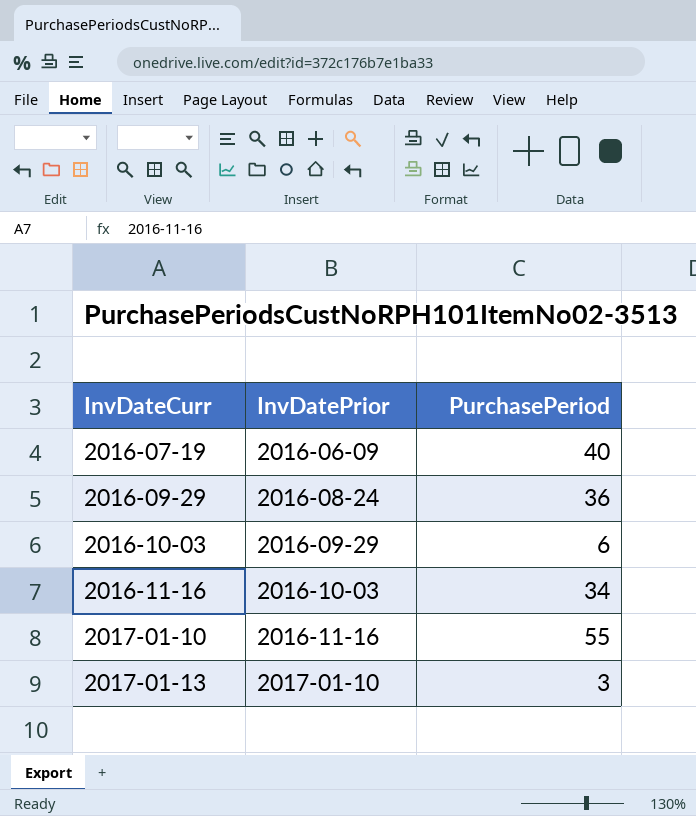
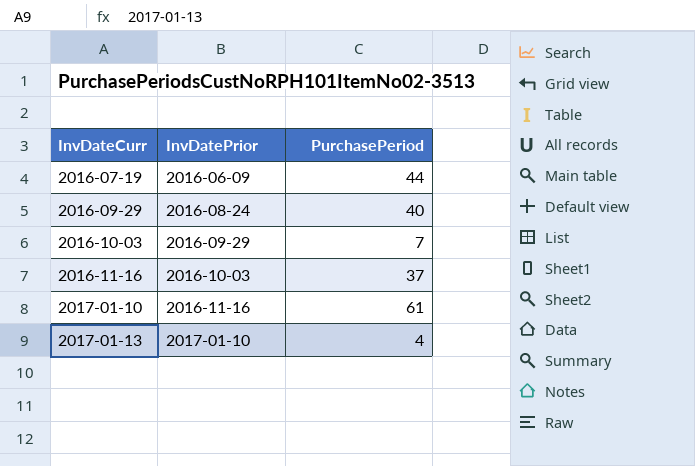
2016-07-19 | PurchasePeriod: 40 -> 44
2016-09-29 | PurchasePeriod: 36 -> 40
2016-10-03 | PurchasePeriod: 6 -> 7
2016-11-16 | PurchasePeriod: 34 -> 37
2017-01-10 | PurchasePeriod: 55 -> 61
2017-01-13 | PurchasePeriod: 3 -> 4

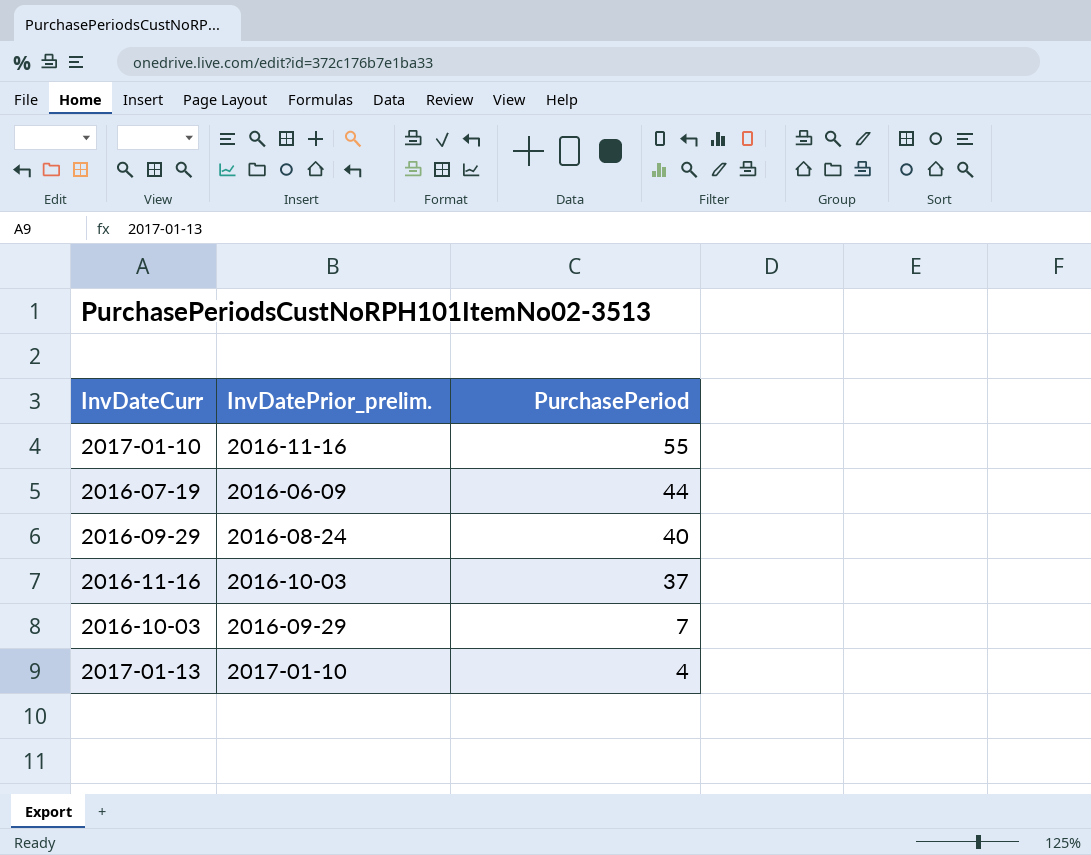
row order: InvDateCurr ascending -> PurchasePeriod descending
column name: InvDatePrior -> InvDatePrior_prelim.
2017-01-10 | PurchasePeriod: 61 -> 55

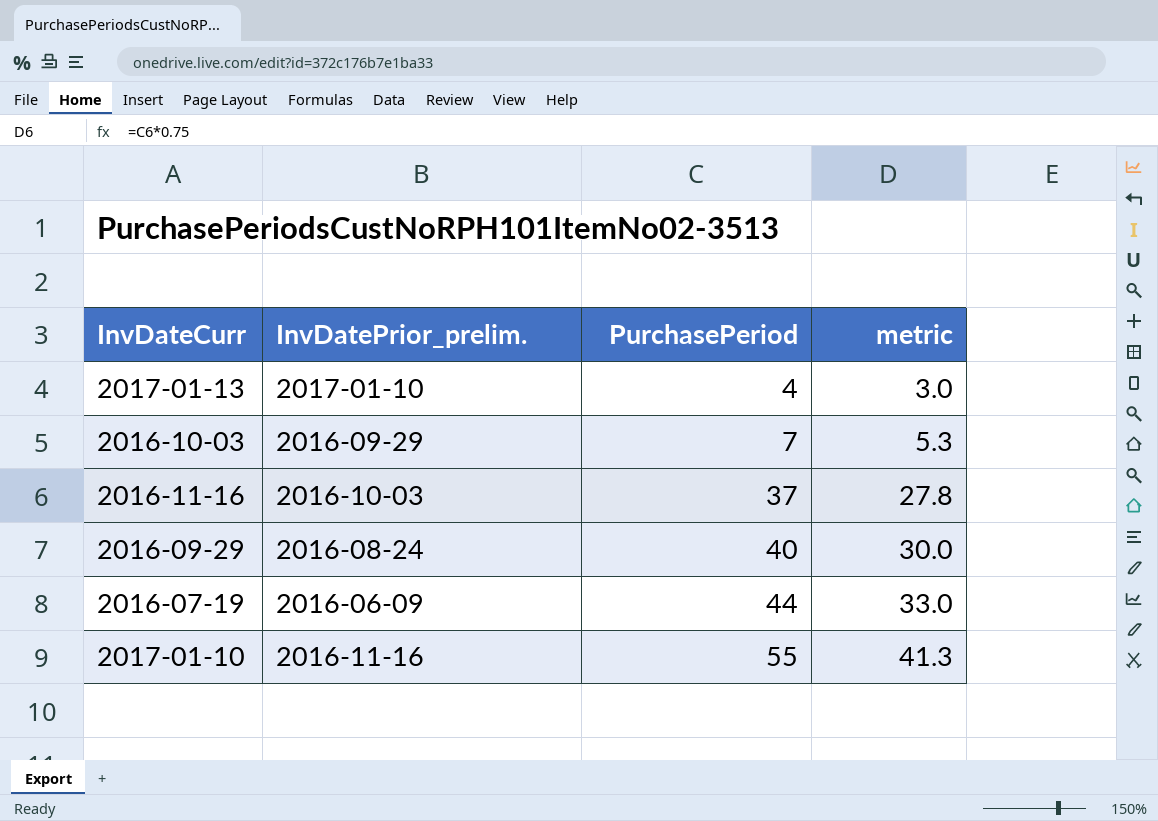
row order: PurchasePeriod descending -> PurchasePeriod ascending
column metric | formula: none -> [PurchasePeriod] * 0.75

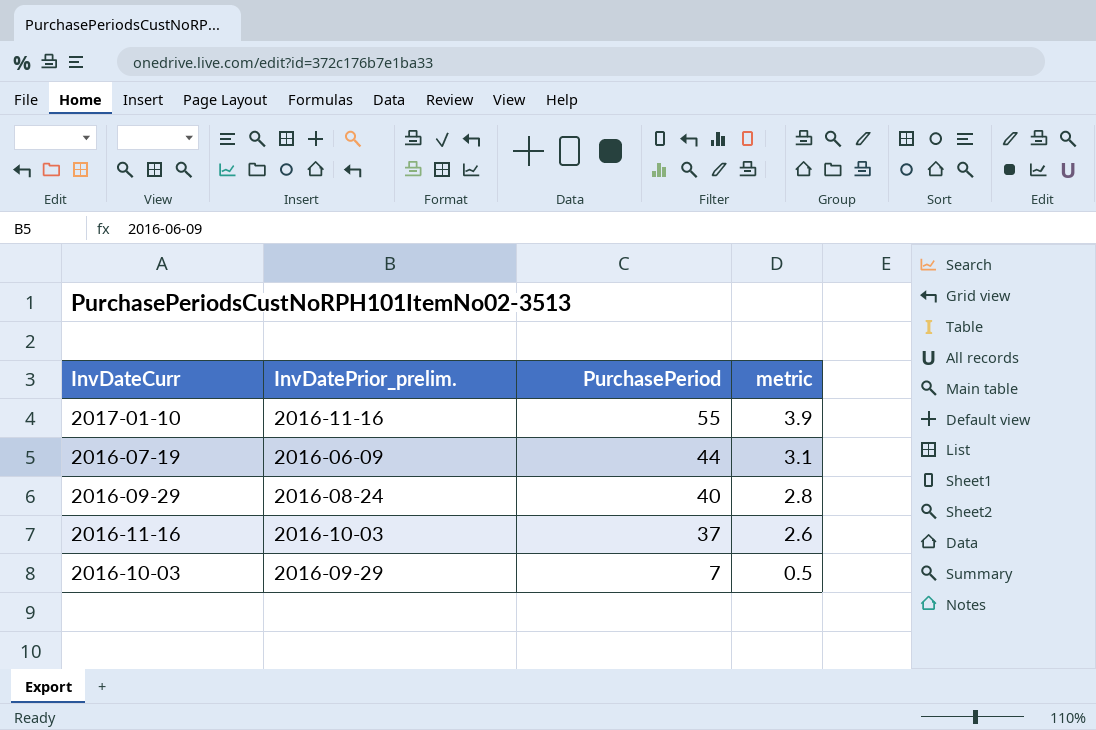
row order: PurchasePeriod ascending -> PurchasePeriod descending
column metric | formula: [PurchasePeriod] * 0.75 -> [PurchasePeriod] * 0.07
row 2017-01-13: 2017-01-10 | 4 | 3.0 -> none

